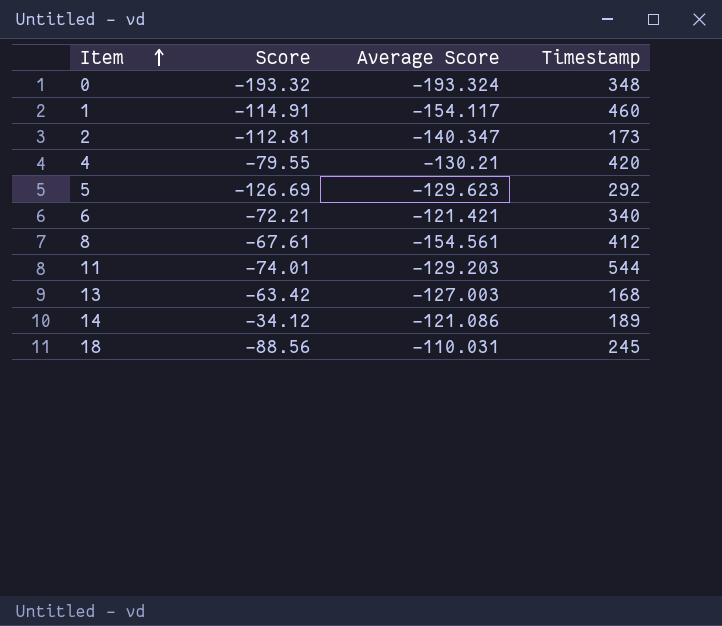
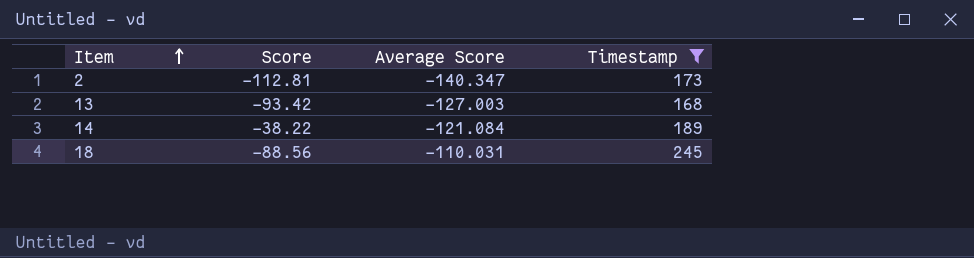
filter: none -> Timestamp <= 245
13 | Score: -63.42 -> -93.42
14 | Score: -34.12 -> -38.22
14 | Average Score: -121.086 -> -121.084

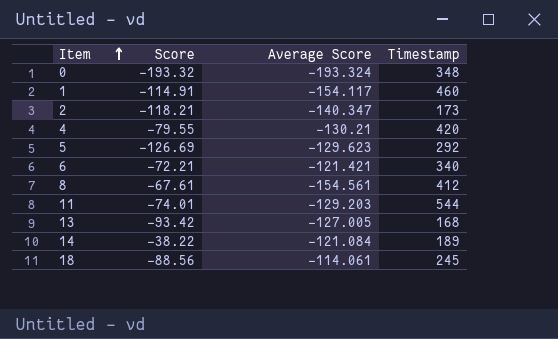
filter: Timestamp <= 245 -> none
2 | Score: -112.81 -> -118.21
13 | Average Score: -127.003 -> -127.005
18 | Average Score: -110.031 -> -114.061

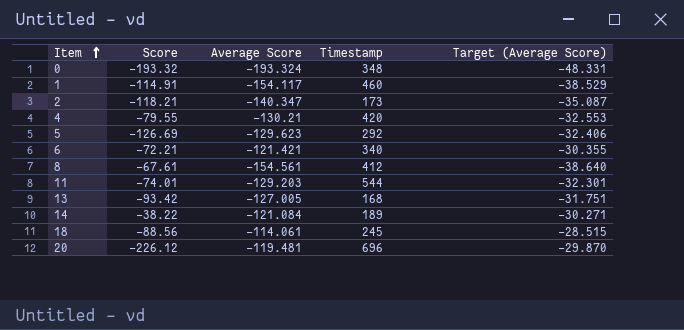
column Target (Average Score) | formula: none -> [Average Score] * 0.25
row 20: none -> -226.12 | -119.481 | 696 | -29.870

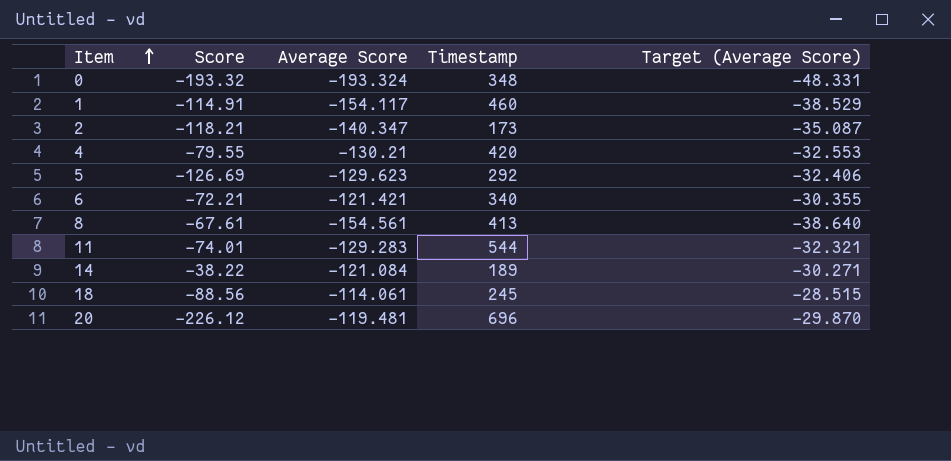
row 13: -93.42 | -127.005 | 168 | -31.751 -> none
8 | Timestamp: 412 -> 413
11 | Average Score: -129.203 -> -129.283
11 | Target (Average Score): -32.301 -> -32.321

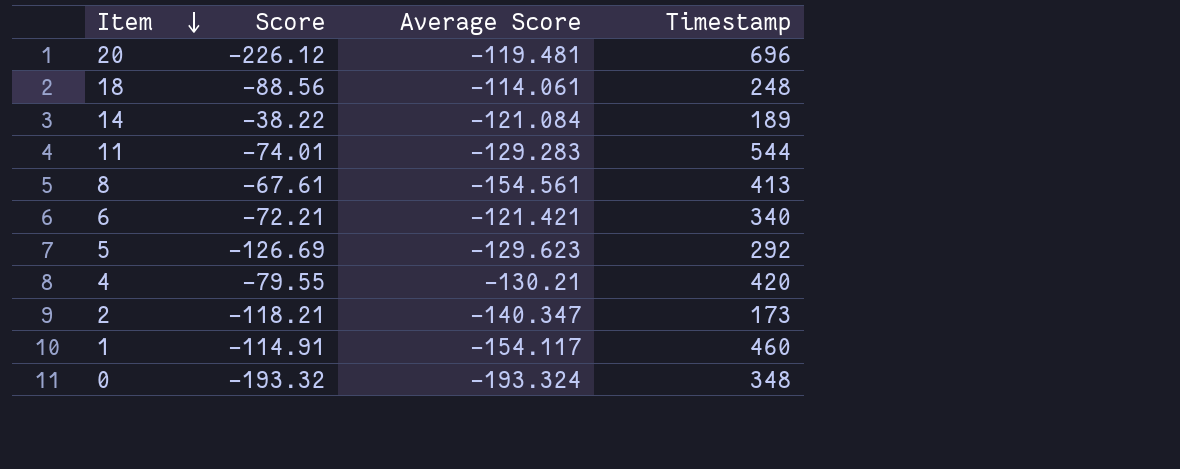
row order: Item ascending -> Item descending
column Target (Average Score) | formula: [Average Score] * 0.25 -> none
18 | Timestamp: 245 -> 248

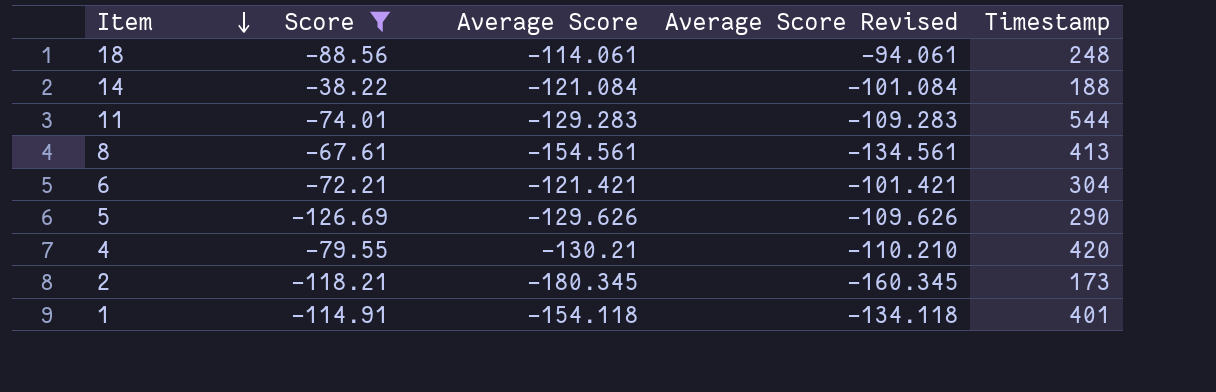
filter: none -> Score >= -126.69
column Average Score Revised | formula: none -> [Average Score] + 20
14 | Timestamp: 189 -> 188
6 | Timestamp: 340 -> 304
5 | Average Score: -129.623 -> -129.626
5 | Timestamp: 292 -> 290
2 | Average Score: -140.347 -> -180.345
1 | Average Score: -154.117 -> -154.118
1 | Timestamp: 460 -> 401

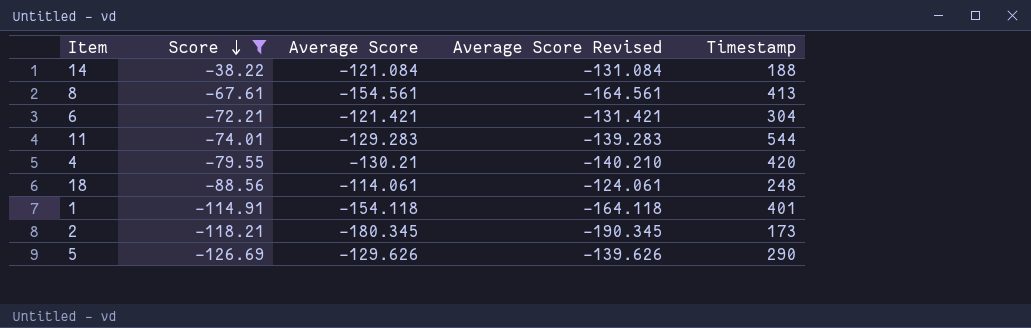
row order: Item descending -> Score descending
column Average Score Revised | formula: [Average Score] + 20 -> [Average Score] - 10

